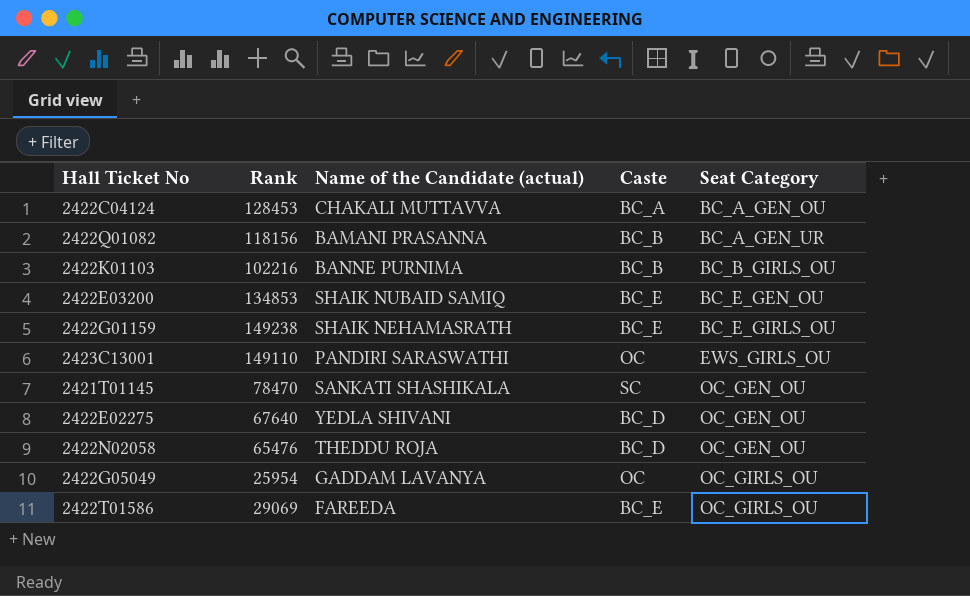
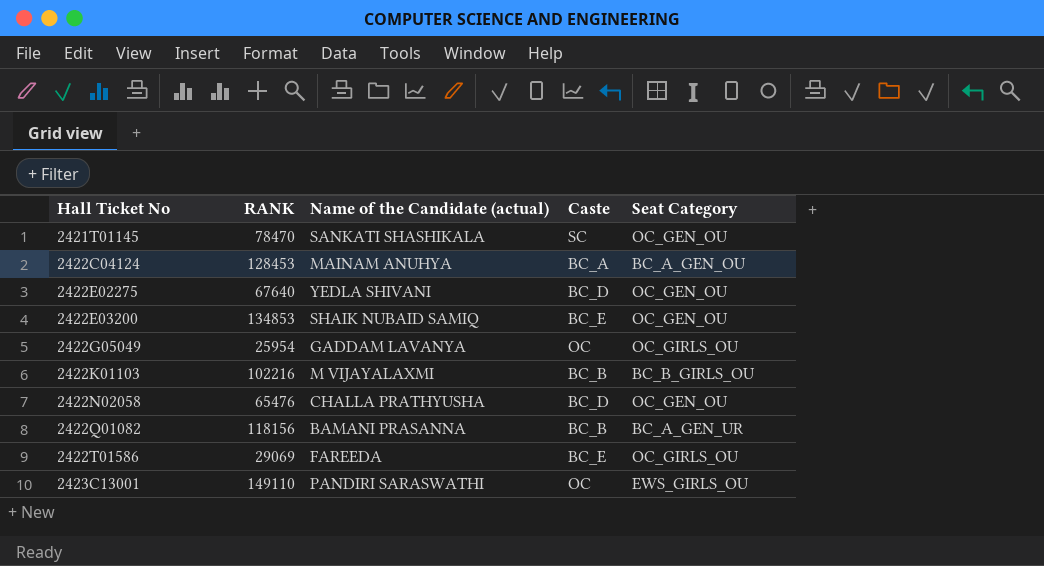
row order: Seat Category ascending -> Hall Ticket No ascending
column name: Rank -> RANK
row 2422G01159: 149238 | SHAIK NEHAMASRATH | BC_E | BC_E_GIRLS_OU -> none
2422C04124 | Name of the Candidate (actual): CHAKALI MUTTAVVA -> MAINAM ANUHYA
2422E03200 | Seat Category: BC_E_GEN_OU -> OC_GEN_OU
2422K01103 | Name of the Candidate (actual): BANNE PURNIMA -> M VIJAYALAXMI
2422N02058 | Name of the Candidate (actual): THEDDU ROJA -> CHALLA PRATHYUSHA

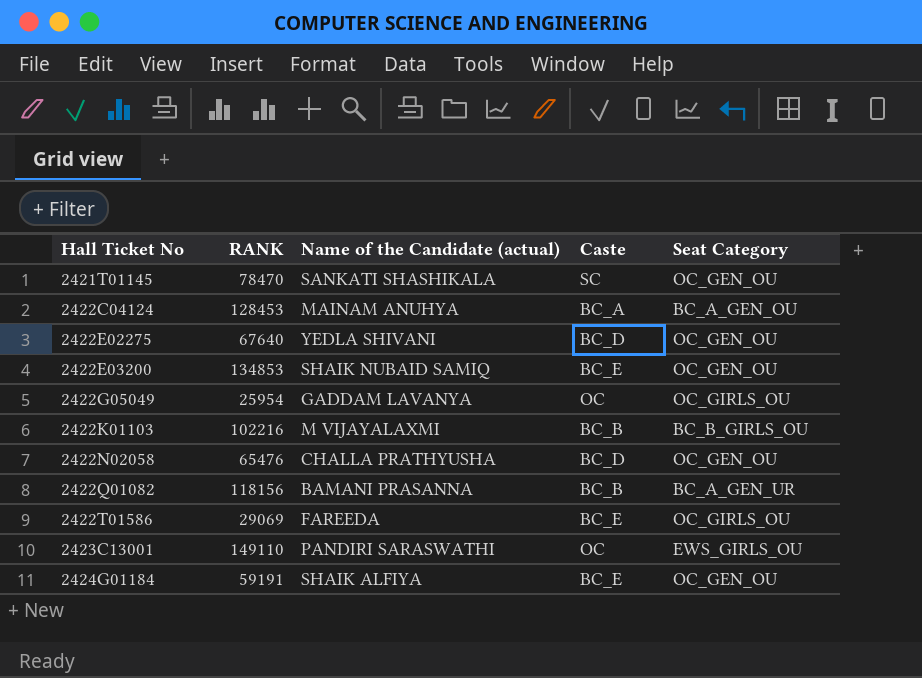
row 2424G01184: none -> 59191 | SHAIK ALFIYA | BC_E | OC_GEN_OU

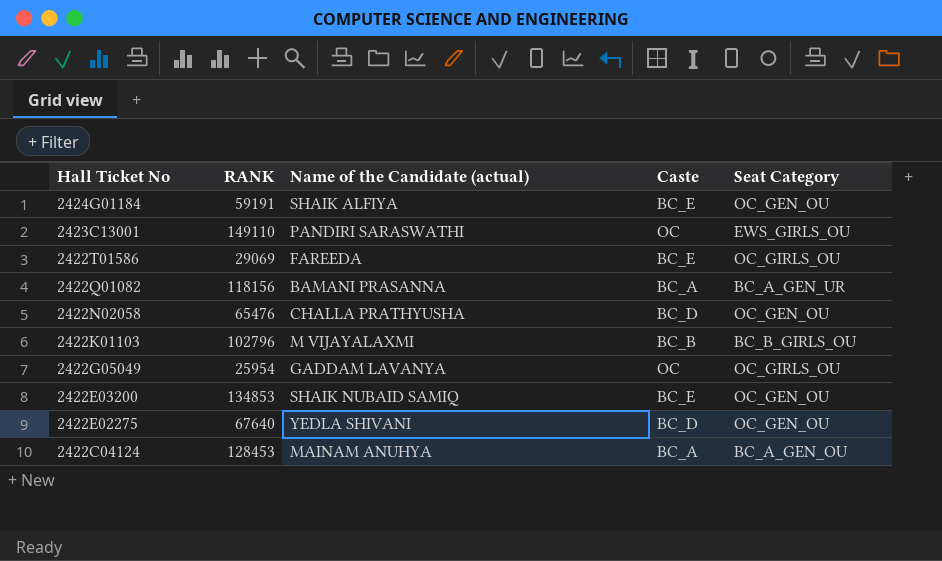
row order: Hall Ticket No ascending -> Hall Ticket No descending
row 2421T01145: 78470 | SANKATI SHASHIKALA | SC | OC_GEN_OU -> none
2422Q01082 | Caste: BC_B -> BC_A
2422K01103 | RANK: 102216 -> 102796

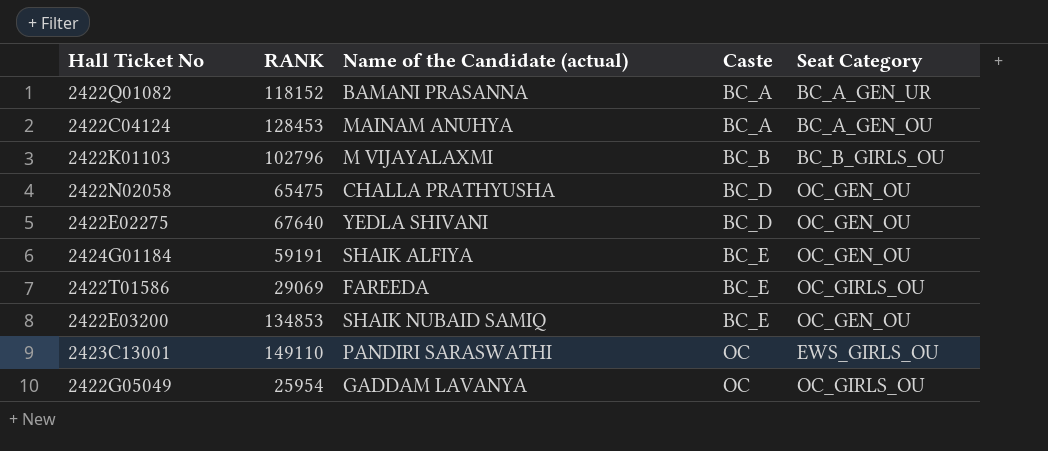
row order: Hall Ticket No descending -> Caste ascending
2422Q01082 | RANK: 118156 -> 118152
2422N02058 | RANK: 65476 -> 65475

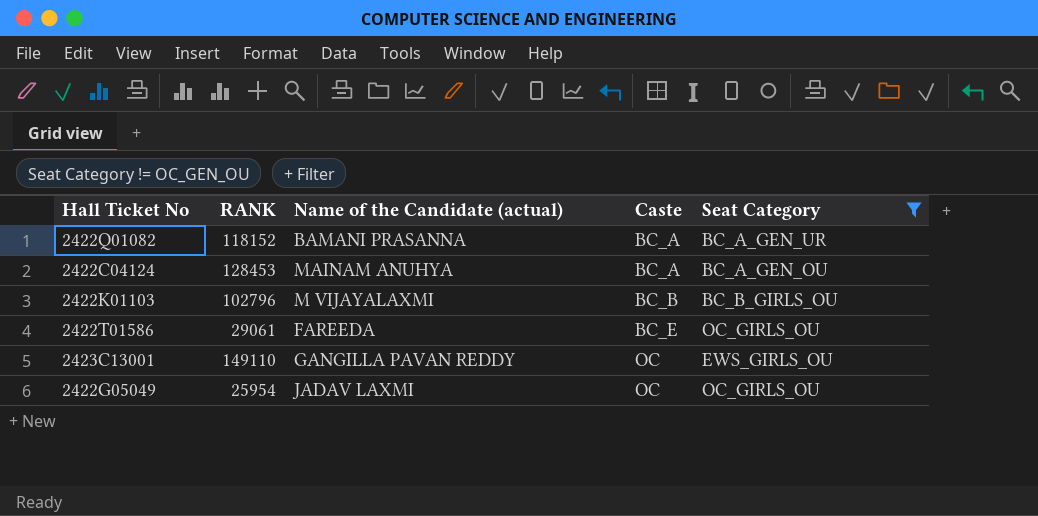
filter: none -> Seat Category != OC_GEN_OU
2422T01586 | RANK: 29069 -> 29061
2423C13001 | Name of the Candidate (actual): PANDIRI SARASWATHI -> GANGILLA PAVAN REDDY
2422G05049 | Name of the Candidate (actual): GADDAM LAVANYA -> JADAV LAXMI

